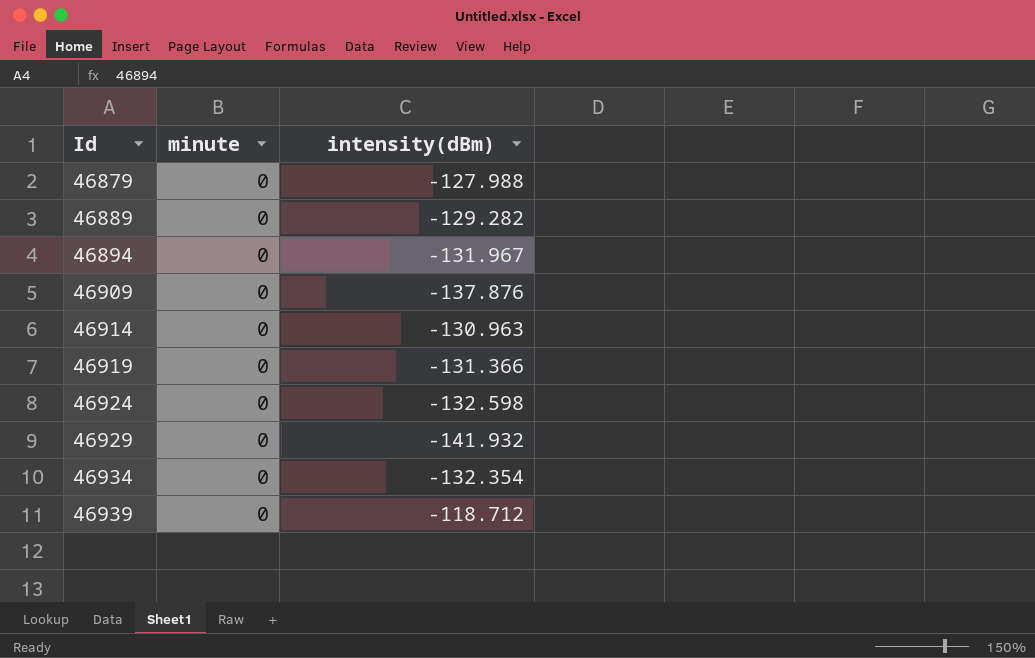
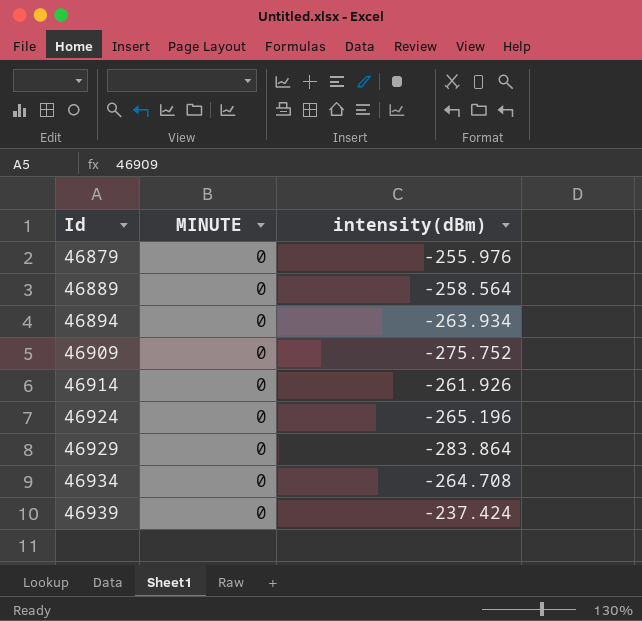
column name: minute -> MINUTE
row 46919: 0 | -131.366 -> none
46879 | intensity(dBm): -127.988 -> -255.976
46889 | intensity(dBm): -129.282 -> -258.564
46894 | intensity(dBm): -131.967 -> -263.934
46909 | intensity(dBm): -137.876 -> -275.752
46914 | intensity(dBm): -130.963 -> -261.926
46924 | intensity(dBm): -132.598 -> -265.196
46929 | intensity(dBm): -141.932 -> -283.864
46934 | intensity(dBm): -132.354 -> -264.708
46939 | intensity(dBm): -118.712 -> -237.424

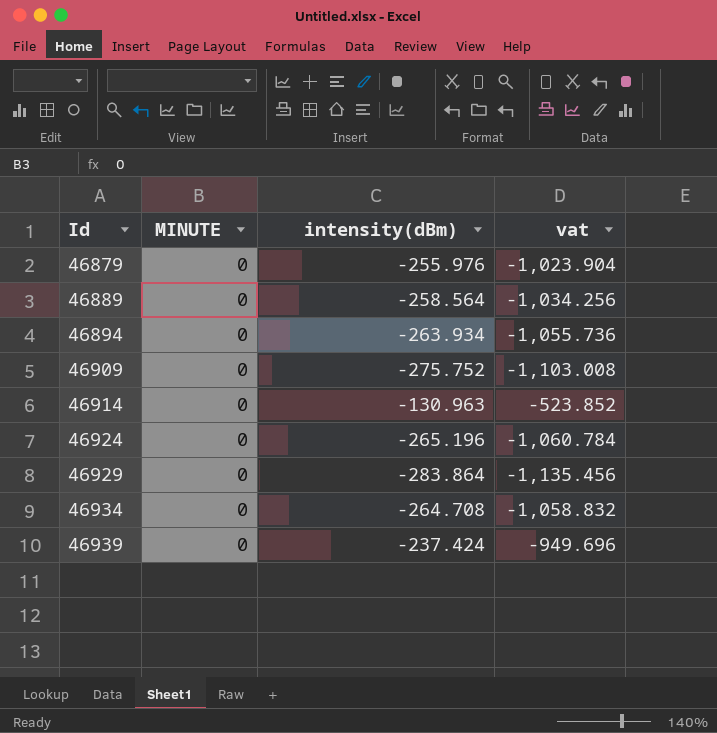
column vat | formula: none -> [intensity(dBm)] * 4
46914 | intensity(dBm): -261.926 -> -130.963

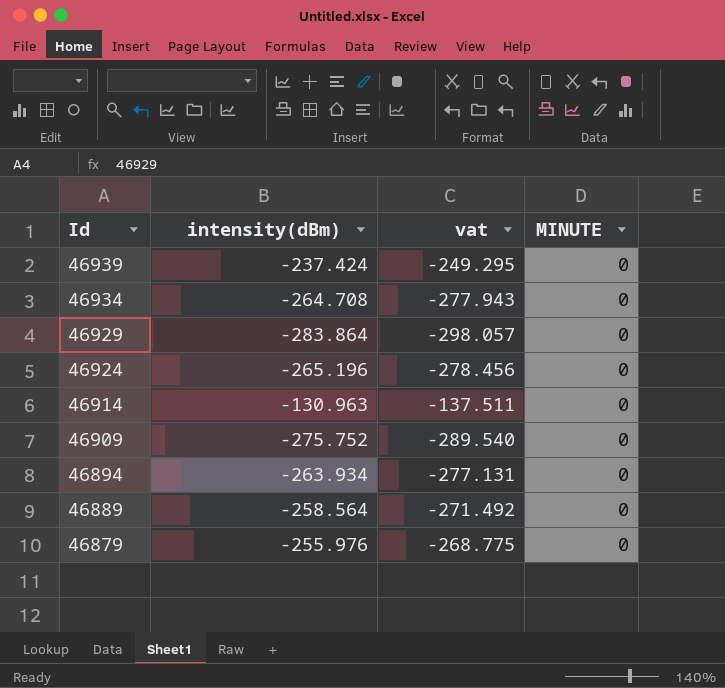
row order: Id ascending -> Id descending
column vat | formula: [intensity(dBm)] * 4 -> [intensity(dBm)] * 1.05
column MINUTE | position: 2 -> 4

